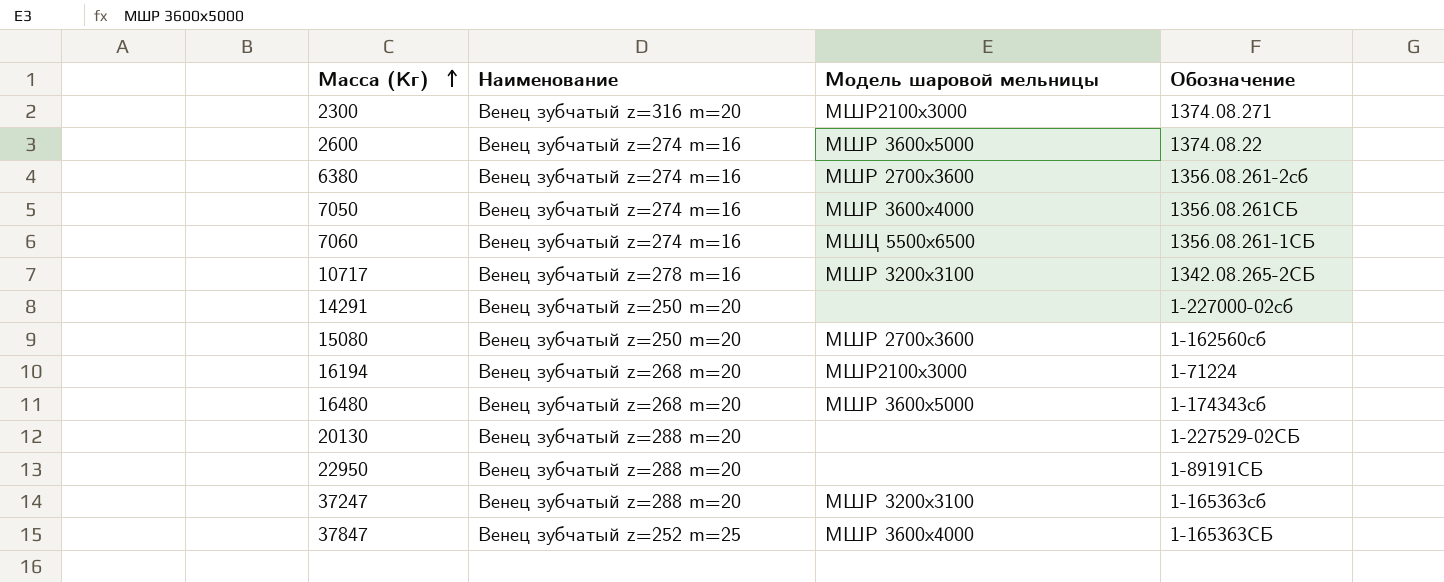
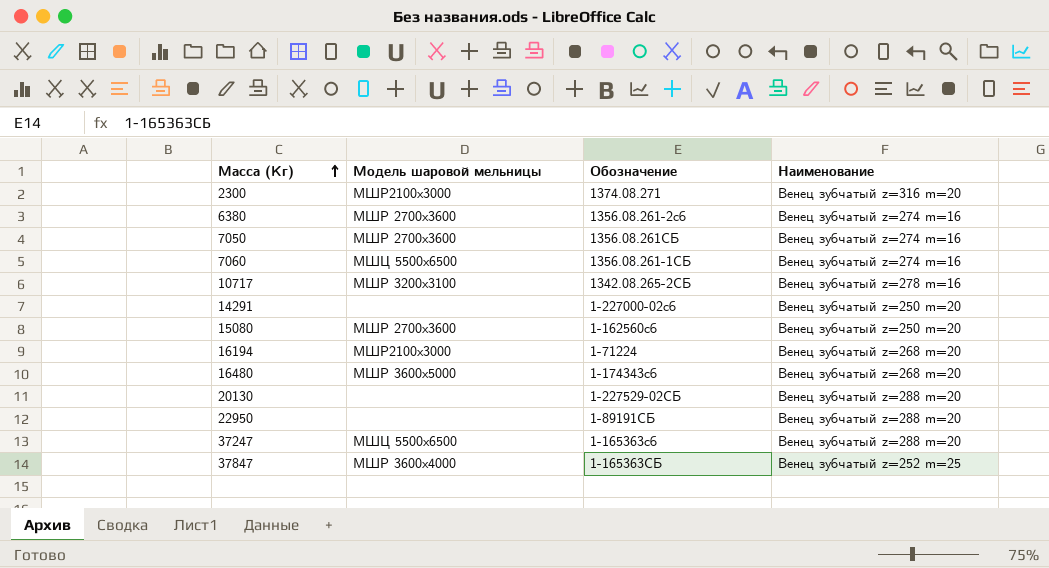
column Наименование | position: 2 -> 4
row 2600: Венец зубчатый z=274 m=16 | МШР 3600х5000 | 1374.08.22 -> none
7050 | Модель шаровой мельницы: МШР 3600х4000 -> МШР 2700х3600
37247 | Модель шаровой мельницы: МШР 3200х3100 -> МШЦ 5500х6500

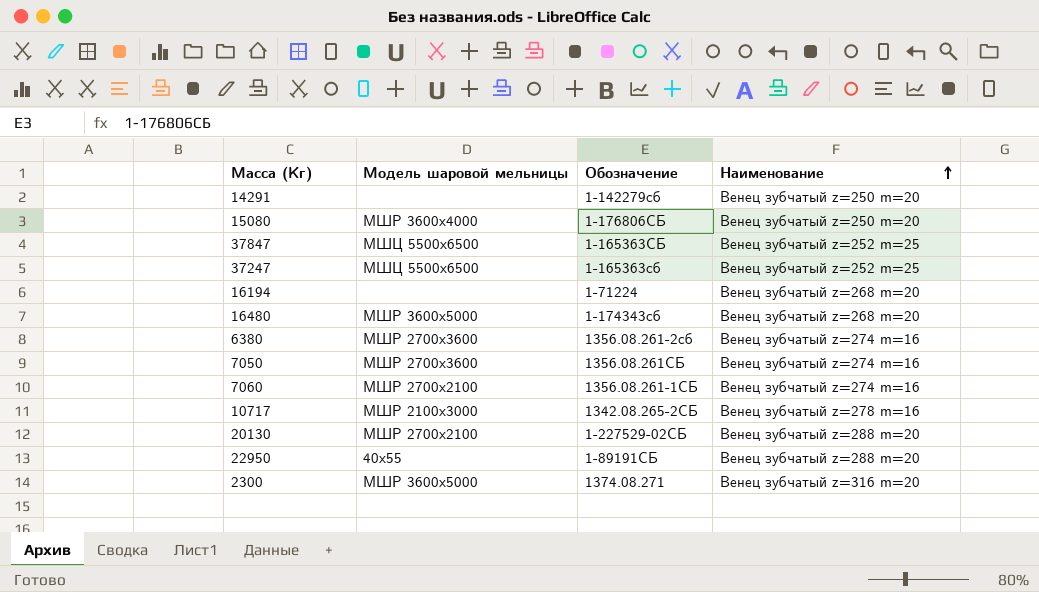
row order: Масса (Кг) ascending -> Наименование ascending
14291 | Обозначение: 1-227000-02сб -> 1-142279сб
15080 | Модель шаровой мельницы: МШР 2700х3600 -> МШР 3600х4000
15080 | Обозначение: 1-162560сб -> 1-176806СБ
37847 | Модель шаровой мельницы: МШР 3600х4000 -> МШЦ 5500х6500
37247 | Наименование: Венец зубчатый z=288 m=20 -> Венец зубчатый z=252 m=25
16194 | Модель шаровой мельницы: МШР2100х3000 -> none
7060 | Модель шаровой мельницы: МШЦ 5500х6500 -> МШР 2700х2100
10717 | Модель шаровой мельницы: МШР 3200х3100 -> МШР 2100х3000
20130 | Модель шаровой мельницы: none -> МШР 2700х2100
22950 | Модель шаровой мельницы: none -> 40х55
2300 | Модель шаровой мельницы: МШР2100х3000 -> МШР 3600х5000

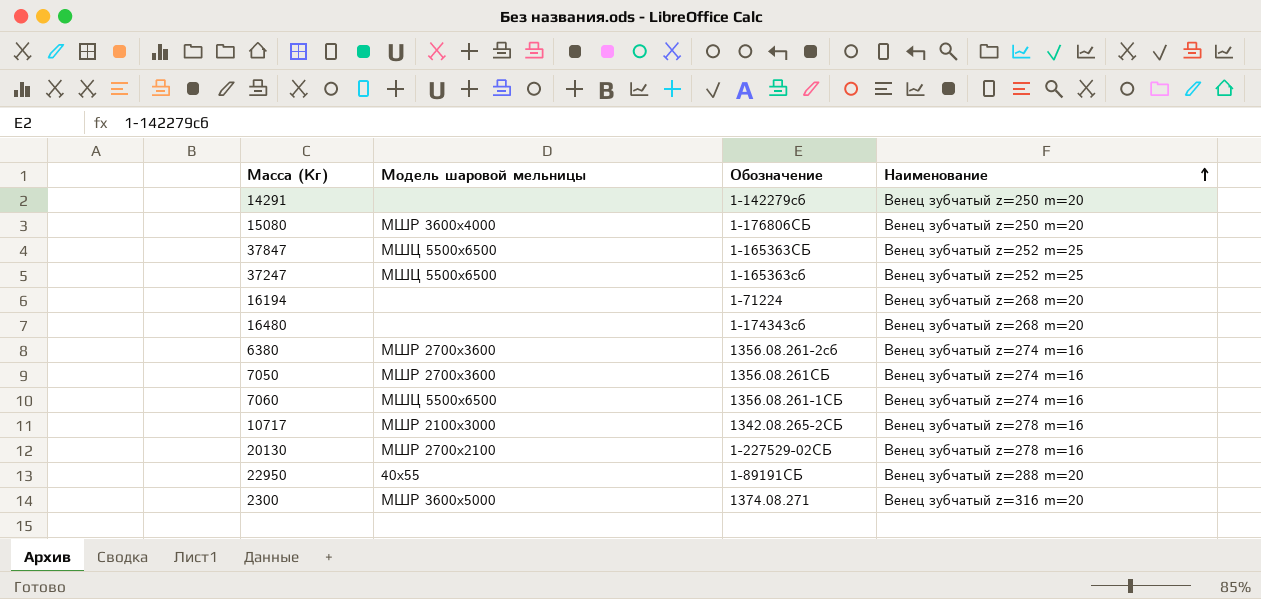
16480 | Модель шаровой мельницы: МШР 3600х5000 -> none
7060 | Модель шаровой мельницы: МШР 2700х2100 -> МШЦ 5500х6500
20130 | Наименование: Венец зубчатый z=288 m=20 -> Венец зубчатый z=278 m=16

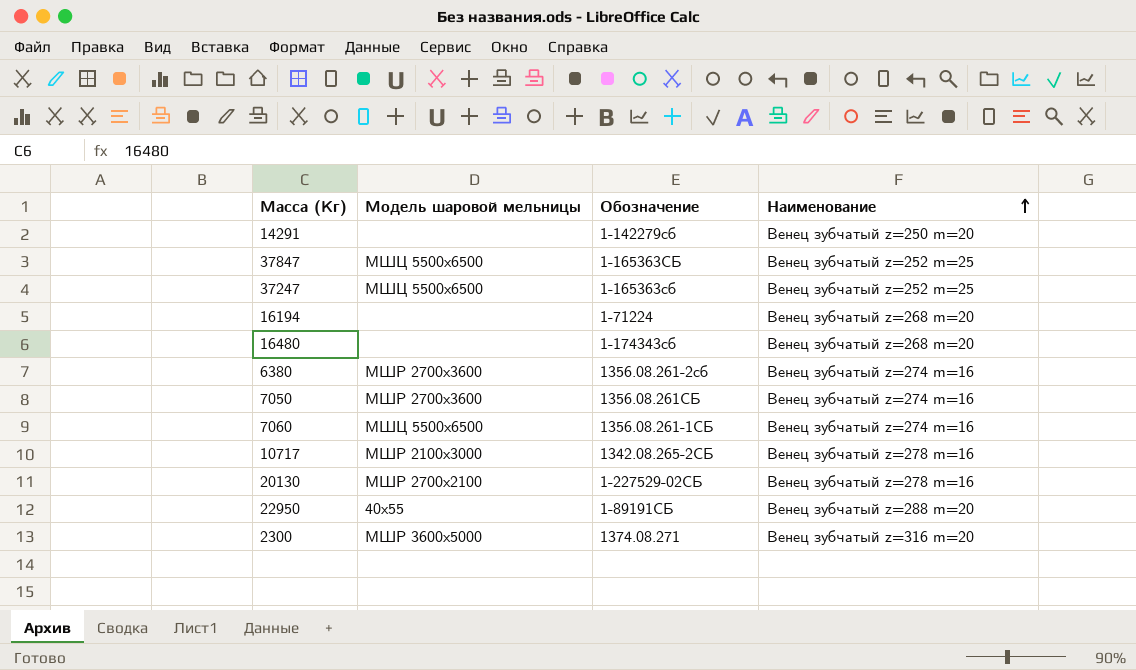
row 15080: МШР 3600х4000 | 1-176806СБ | Венец зубчатый z=250 m=20 -> none

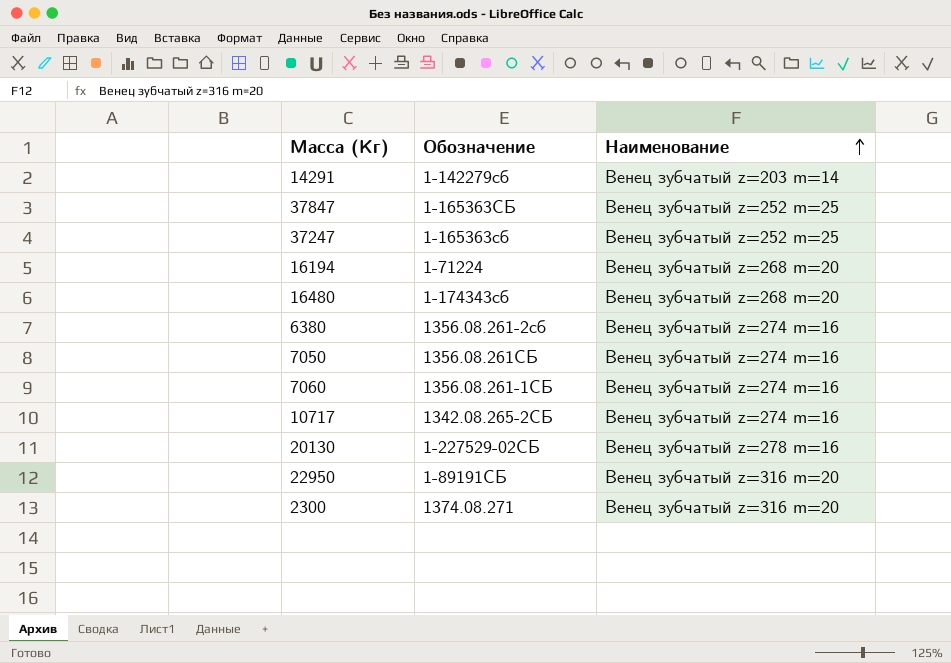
column Модель шаровой мельницы | position: 2 -> none
14291 | Наименование: Венец зубчатый z=250 m=20 -> Венец зубчатый z=203 m=14
10717 | Наименование: Венец зубчатый z=278 m=16 -> Венец зубчатый z=274 m=16
22950 | Наименование: Венец зубчатый z=288 m=20 -> Венец зубчатый z=316 m=20

